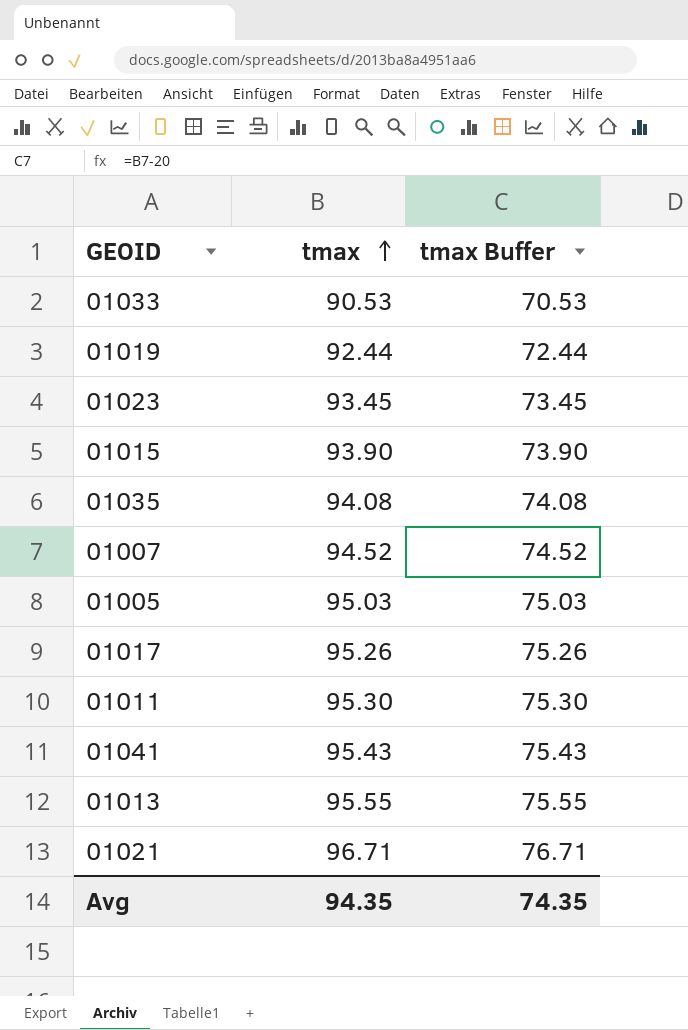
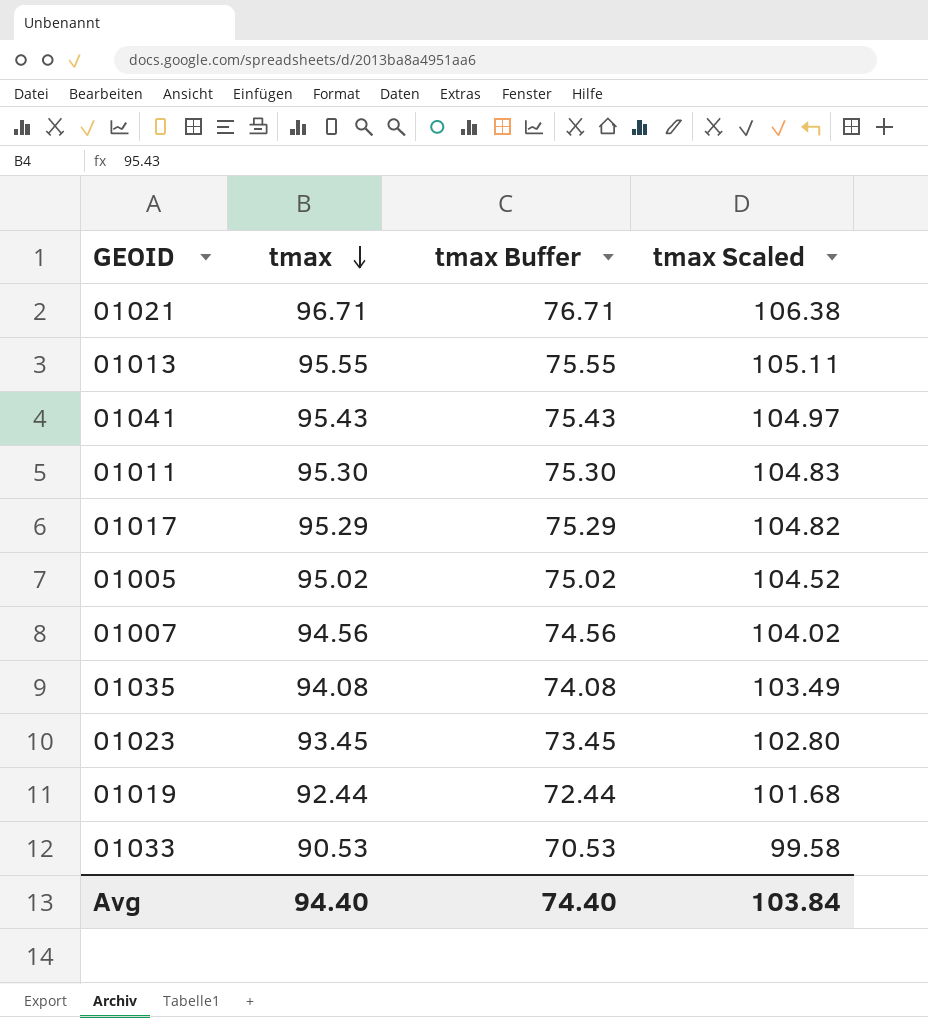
row order: tmax ascending -> tmax descending
column tmax Scaled | formula: none -> [tmax] * 1.1
row 01015: 93.90 | 73.90 -> none
01017 | tmax: 95.26 -> 95.29
01017 | tmax Buffer: 75.26 -> 75.29
01005 | tmax: 95.03 -> 95.02
01005 | tmax Buffer: 75.03 -> 75.02
01007 | tmax: 94.52 -> 94.56
01007 | tmax Buffer: 74.52 -> 74.56
Avg | tmax: 94.35 -> 94.40
Avg | tmax Buffer: 74.35 -> 74.40

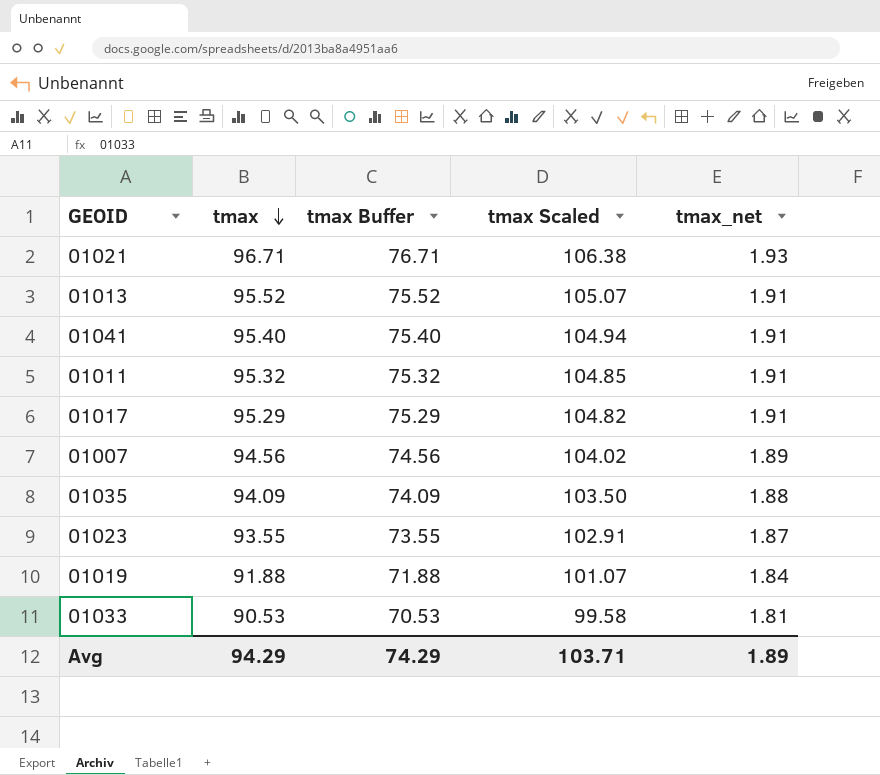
column tmax_net | formula: none -> [tmax] * 0.02
row 01005: 95.02 | 75.02 | 104.52 -> none
01013 | tmax: 95.55 -> 95.52
01013 | tmax Buffer: 75.55 -> 75.52
01013 | tmax Scaled: 105.11 -> 105.07
01041 | tmax: 95.43 -> 95.40
01041 | tmax Buffer: 75.43 -> 75.40
01041 | tmax Scaled: 104.97 -> 104.94
01011 | tmax: 95.30 -> 95.32
01011 | tmax Buffer: 75.30 -> 75.32
01011 | tmax Scaled: 104.83 -> 104.85
01035 | tmax: 94.08 -> 94.09
01035 | tmax Buffer: 74.08 -> 74.09
01035 | tmax Scaled: 103.49 -> 103.50
01023 | tmax: 93.45 -> 93.55
01023 | tmax Buffer: 73.45 -> 73.55
01023 | tmax Scaled: 102.80 -> 102.91
01019 | tmax: 92.44 -> 91.88
01019 | tmax Buffer: 72.44 -> 71.88
01019 | tmax Scaled: 101.68 -> 101.07
Avg | tmax: 94.40 -> 94.29
Avg | tmax Buffer: 74.40 -> 74.29
Avg | tmax Scaled: 103.84 -> 103.71

